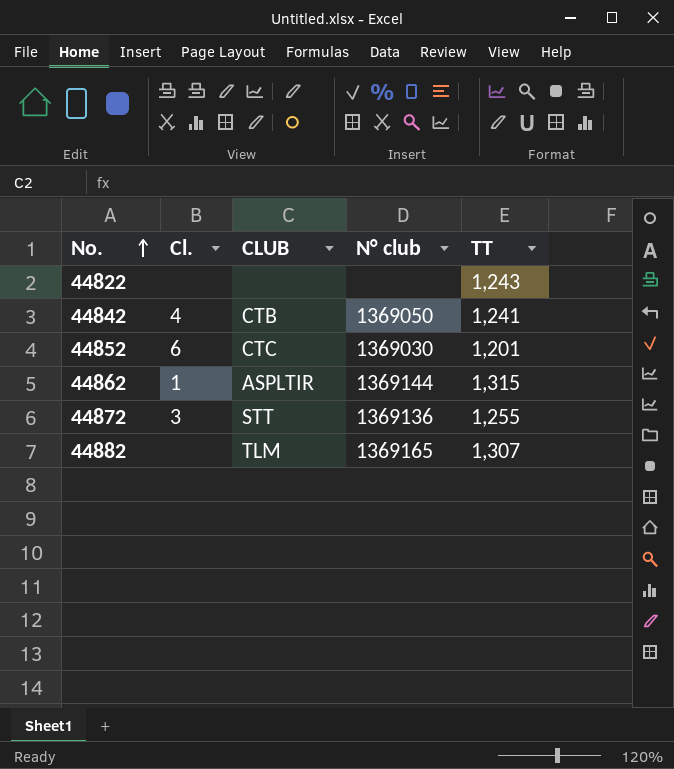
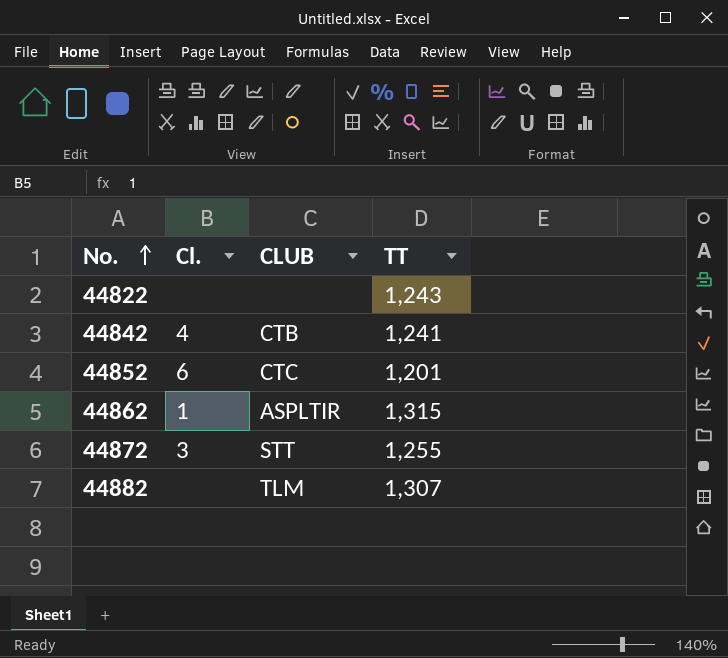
column N° club | position: 4 -> none

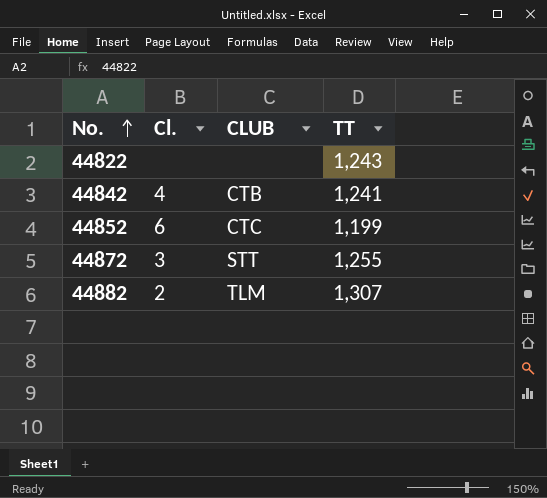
row 44862: 1 | ASPLTIR | 1,315 -> none
44852 | TT: 1,201 -> 1,199
44882 | Cl.: none -> 2

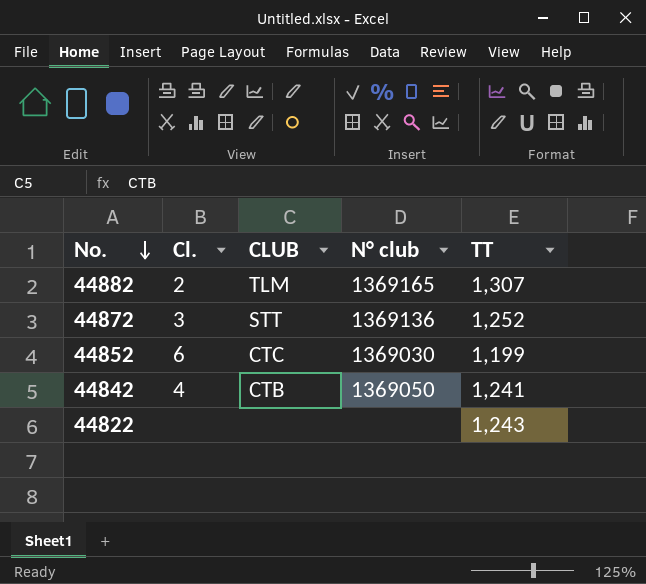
row order: No. ascending -> No. descending
column N° club | position: none -> 4
44872 | TT: 1,255 -> 1,252

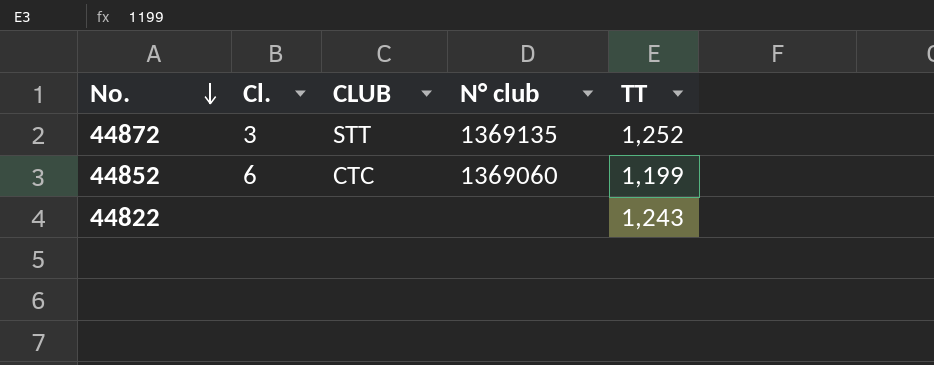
row 44882: 2 | TLM | 1369165 | 1,307 -> none
row 44842: 4 | CTB | 1369050 | 1,241 -> none
44872 | N° club: 1369136 -> 1369135
44852 | N° club: 1369030 -> 1369060

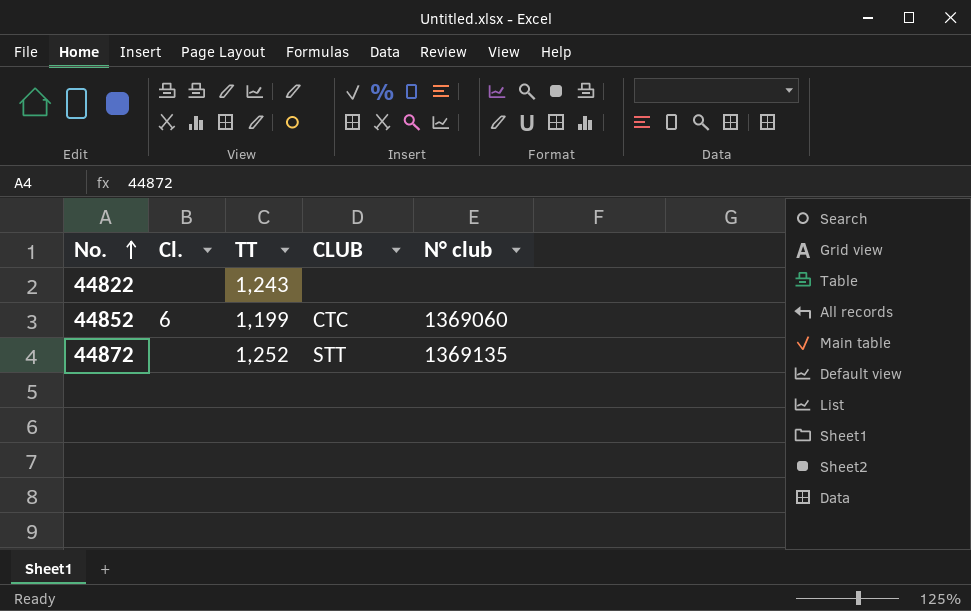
row order: No. descending -> No. ascending
column TT | position: 5 -> 3
44872 | Cl.: 3 -> none

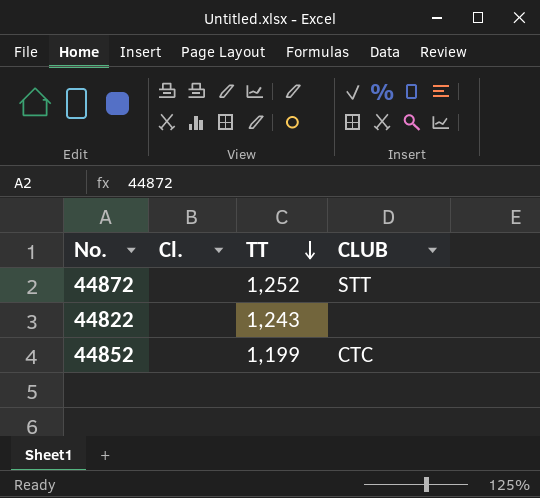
row order: No. ascending -> TT descending
column N° club | position: 5 -> none
44852 | Cl.: 6 -> none

